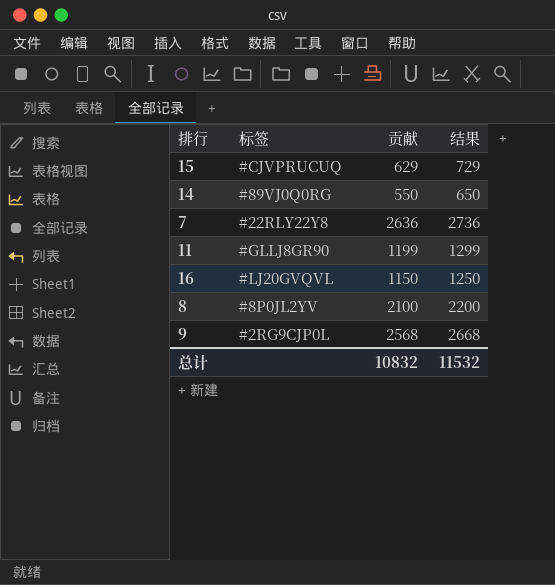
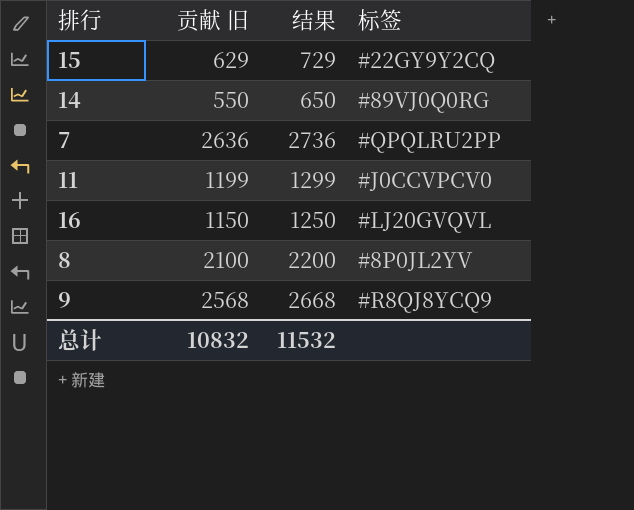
column name: 贡献 -> 贡献 旧
column 标签 | position: 2 -> 4
15 | 标签: #CJVPRUCUQ -> #22GY9Y2CQ
7 | 标签: #22RLY22Y8 -> #QPQLRU2PP
11 | 标签: #GLLJ8GR90 -> #J0CCVPCV0
9 | 标签: #2RG9CJP0L -> #R8QJ8YCQ9

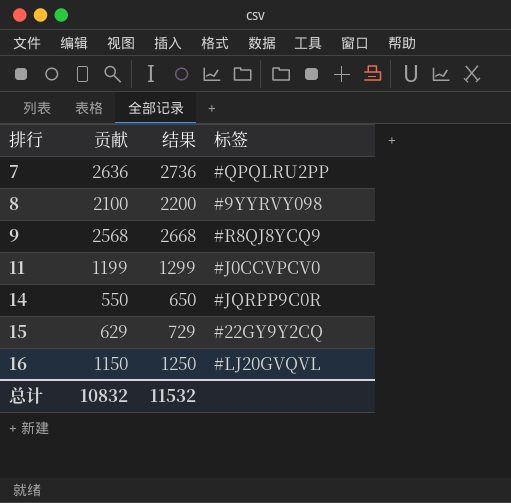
row order: none -> 排行 ascending
column name: 贡献 旧 -> 贡献
8 | 标签: #8P0JL2YV -> #9YYRVY098
14 | 标签: #89VJ0Q0RG -> #JQRPP9C0R

